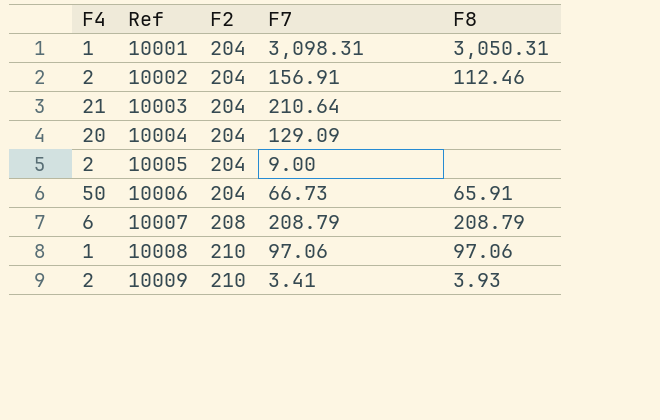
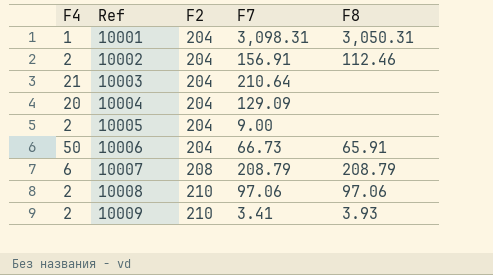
10008 | F4: 1 -> 2

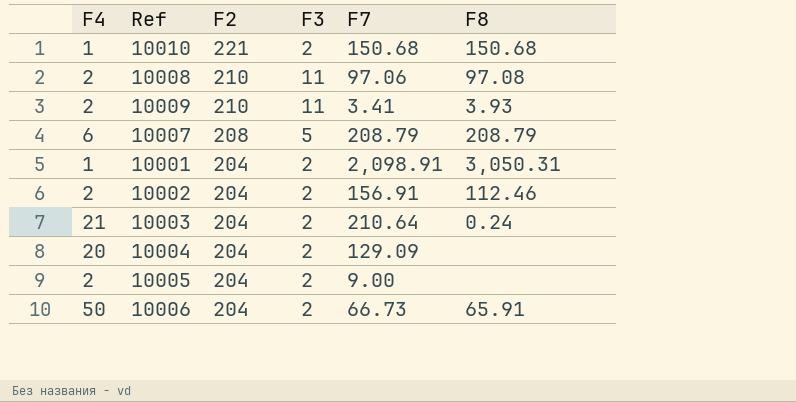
row order: Ref ascending -> F2 descending
column F3 | position: none -> 4
row 10010: none -> 1 | 221 | 2 | 150.68 | 150.68
10008 | F8: 97.06 -> 97.08
10001 | F7: 3,098.31 -> 2,098.91
10003 | F8: none -> 0.24

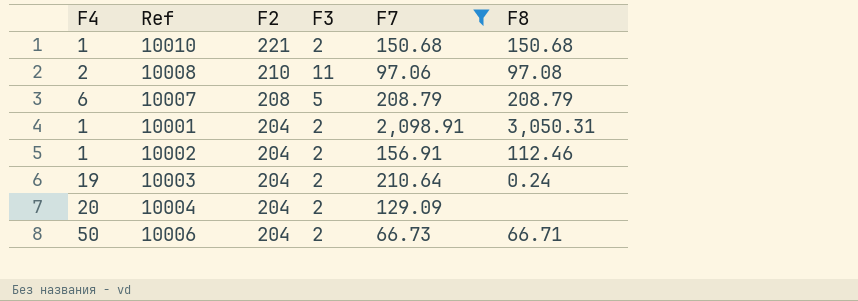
filter: none -> F7 >= 66.73
10002 | F4: 2 -> 1
10003 | F4: 21 -> 19
10006 | F8: 65.91 -> 66.71

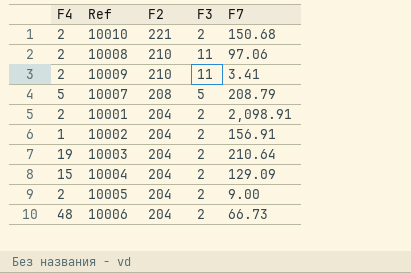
filter: F7 >= 66.73 -> none
column F8 | position: 6 -> none
10010 | F4: 1 -> 2
10007 | F4: 6 -> 5
10001 | F4: 1 -> 2
10004 | F4: 20 -> 15
10006 | F4: 50 -> 48

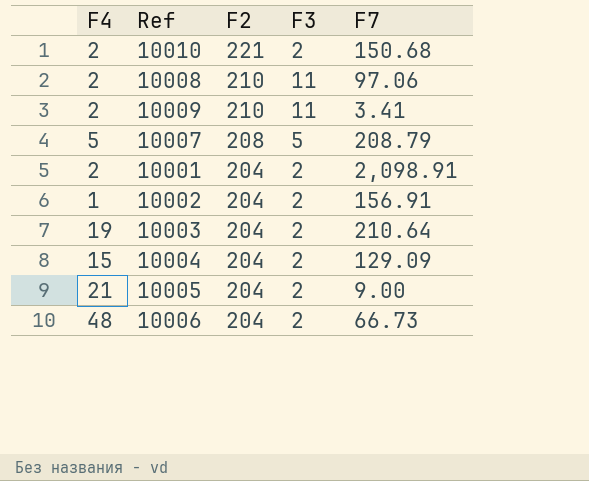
10005 | F4: 2 -> 21

